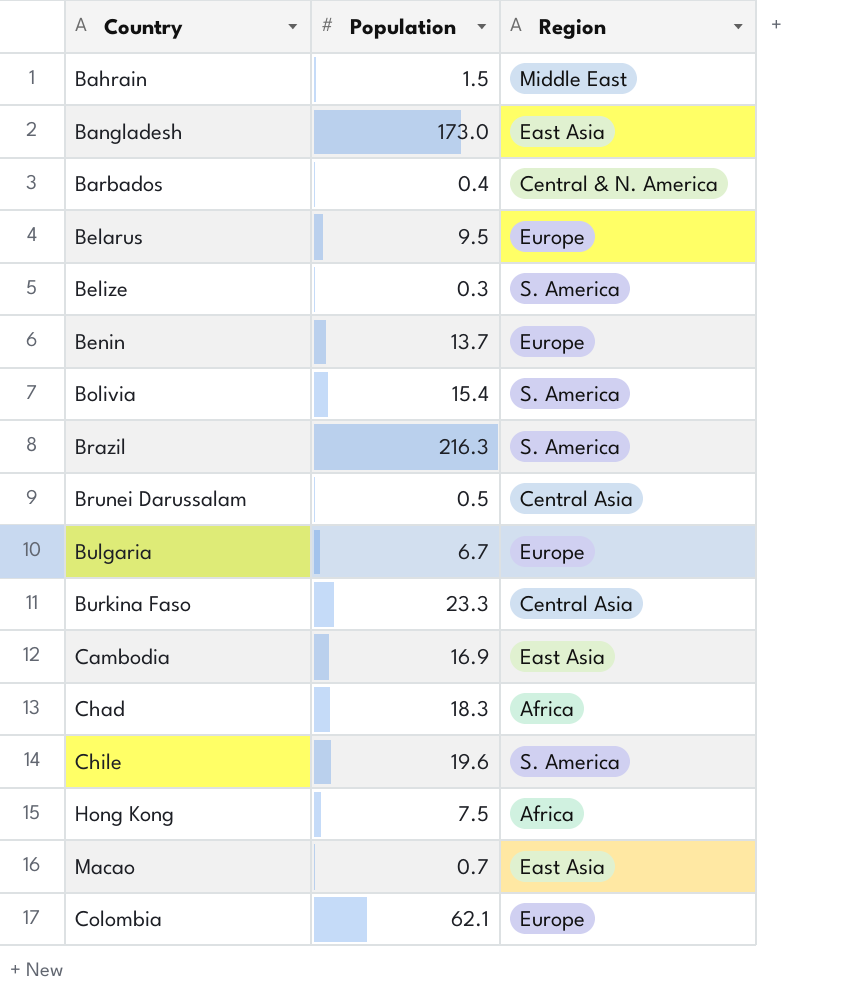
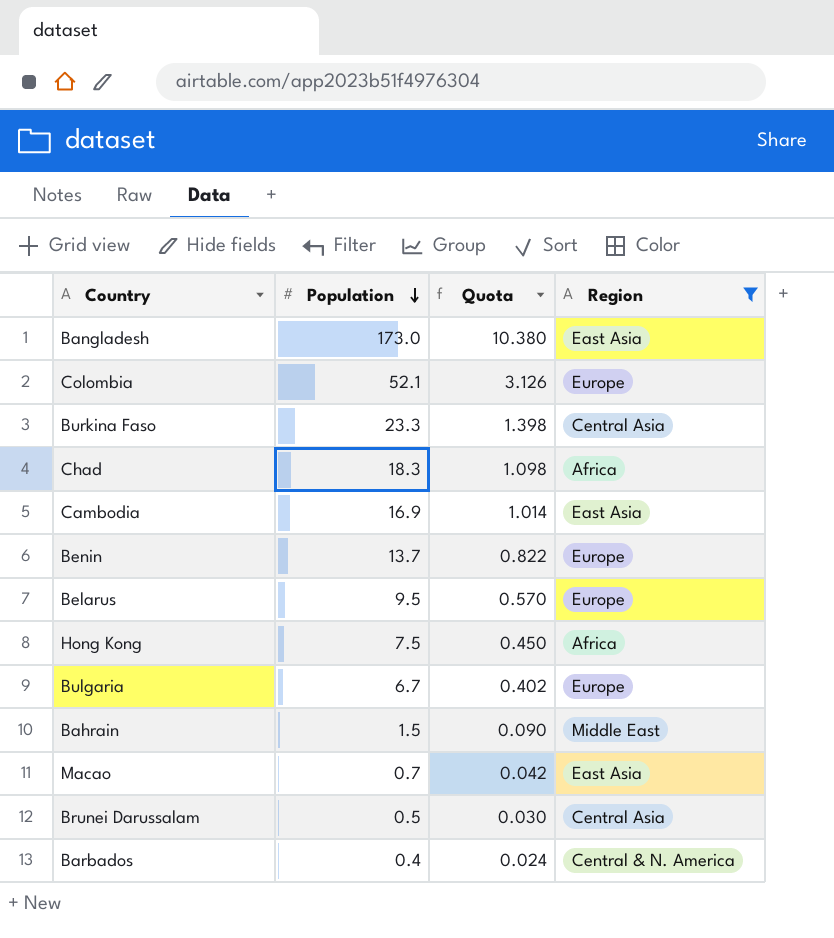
filter: none -> Region != S. America
row order: none -> Population descending
column Quota | formula: none -> [Population] * 0.06
Colombia | Population: 62.1 -> 52.1

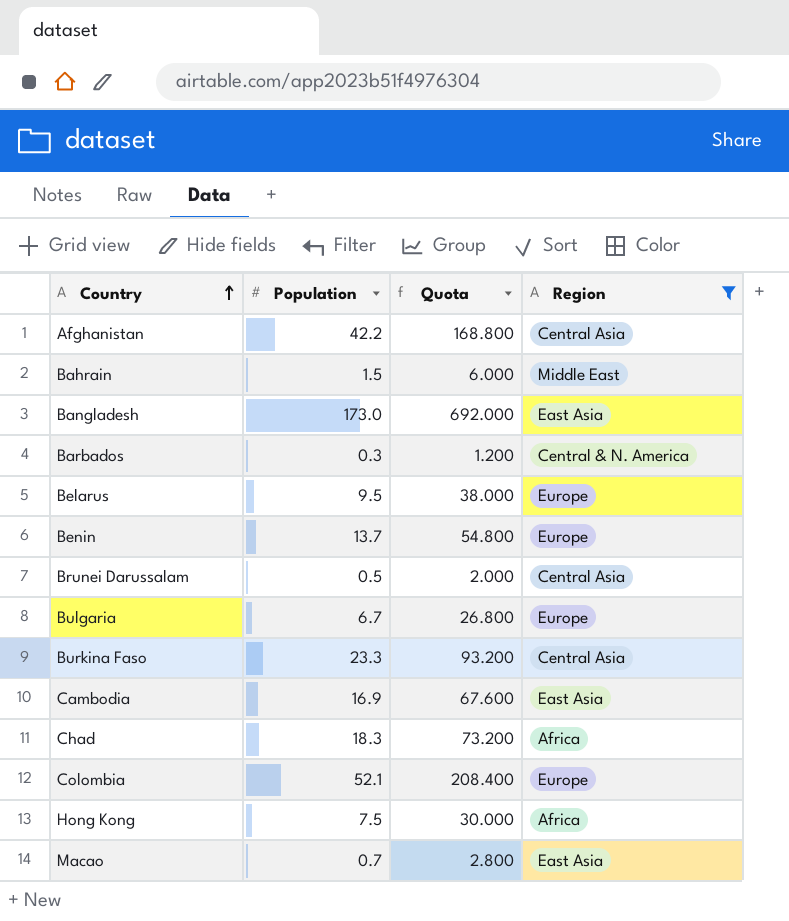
row order: Population descending -> Country ascending
column Quota | formula: [Population] * 0.06 -> [Population] * 4
row Afghanistan: none -> 42.2 | 168.800 | Central Asia
Barbados | Population: 0.4 -> 0.3

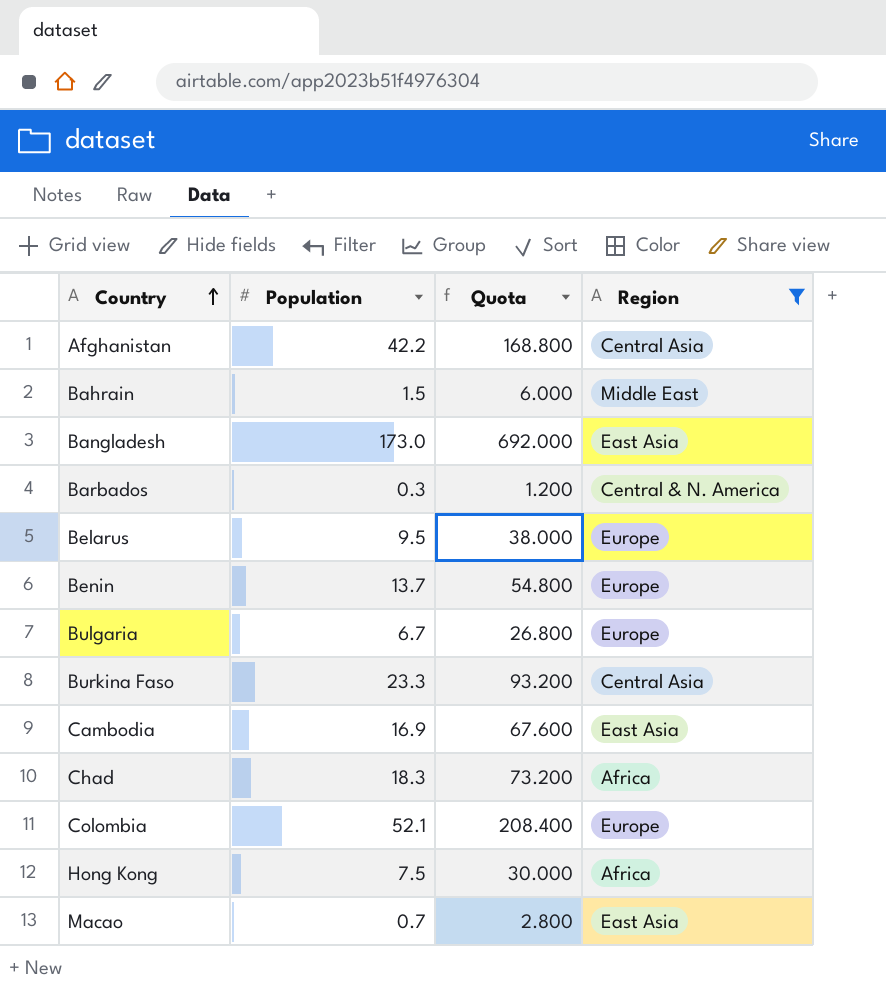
row Brunei Darussalam: 0.5 | 2.000 | Central Asia -> none

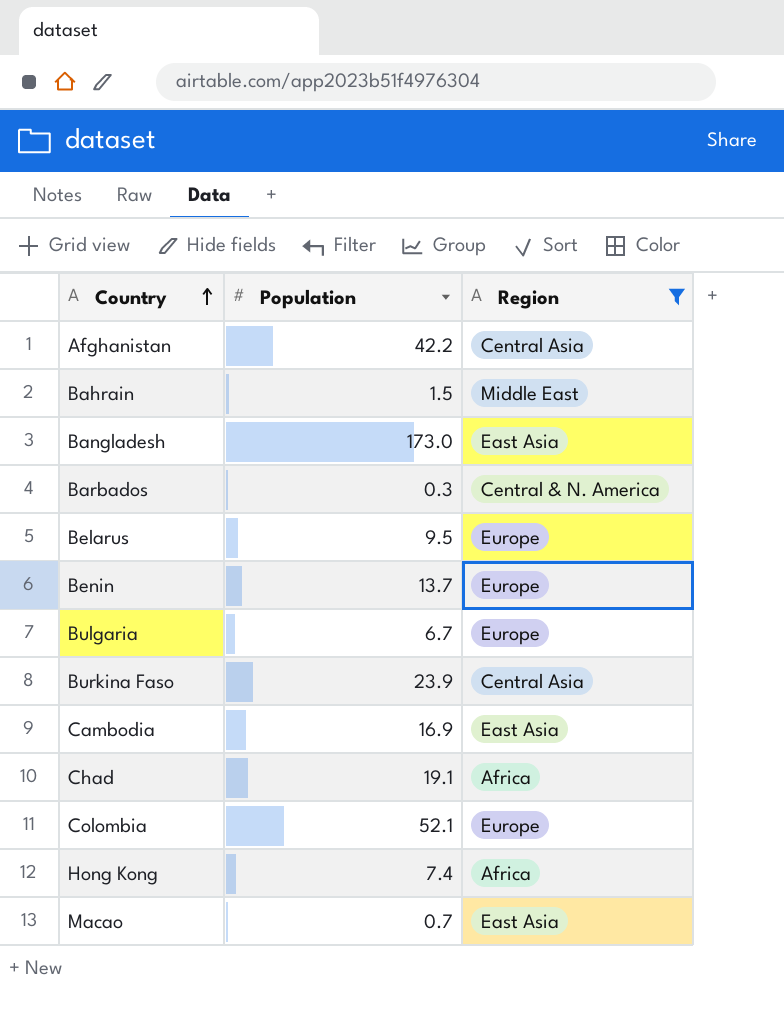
column Quota | formula: [Population] * 4 -> none
Burkina Faso | Population: 23.3 -> 23.9
Chad | Population: 18.3 -> 19.1
Hong Kong | Population: 7.5 -> 7.4

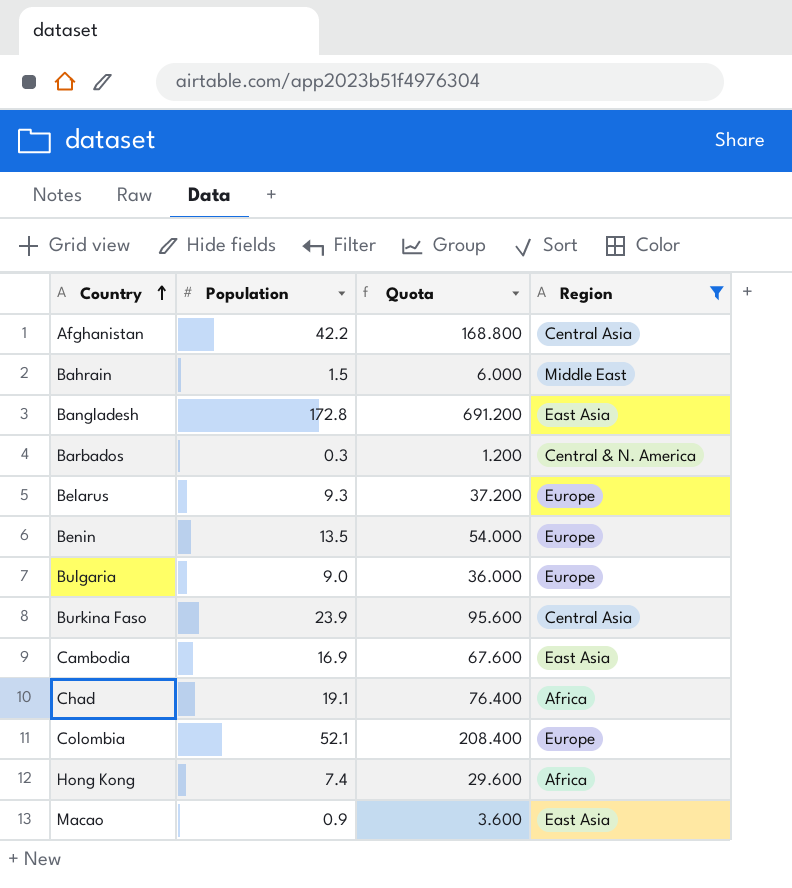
column Quota | formula: none -> [Population] * 4
Bangladesh | Population: 173.0 -> 172.8
Belarus | Population: 9.5 -> 9.3
Benin | Population: 13.7 -> 13.5
Bulgaria | Population: 6.7 -> 9.0
Macao | Population: 0.7 -> 0.9

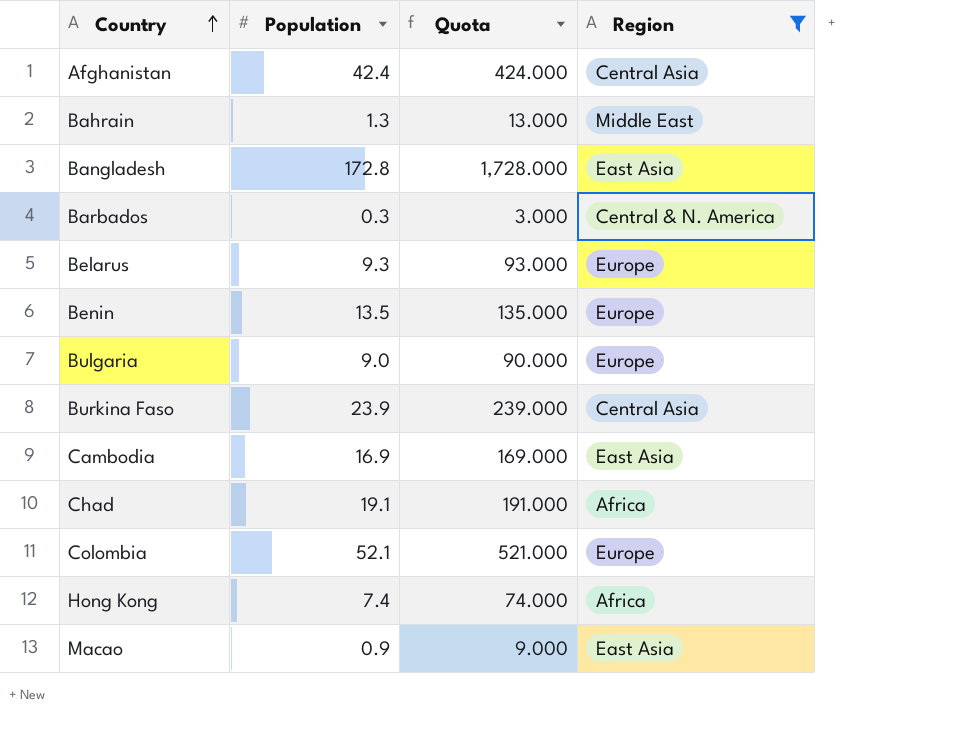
column Quota | formula: [Population] * 4 -> [Population] * 10
Afghanistan | Population: 42.2 -> 42.4
Bahrain | Population: 1.5 -> 1.3

